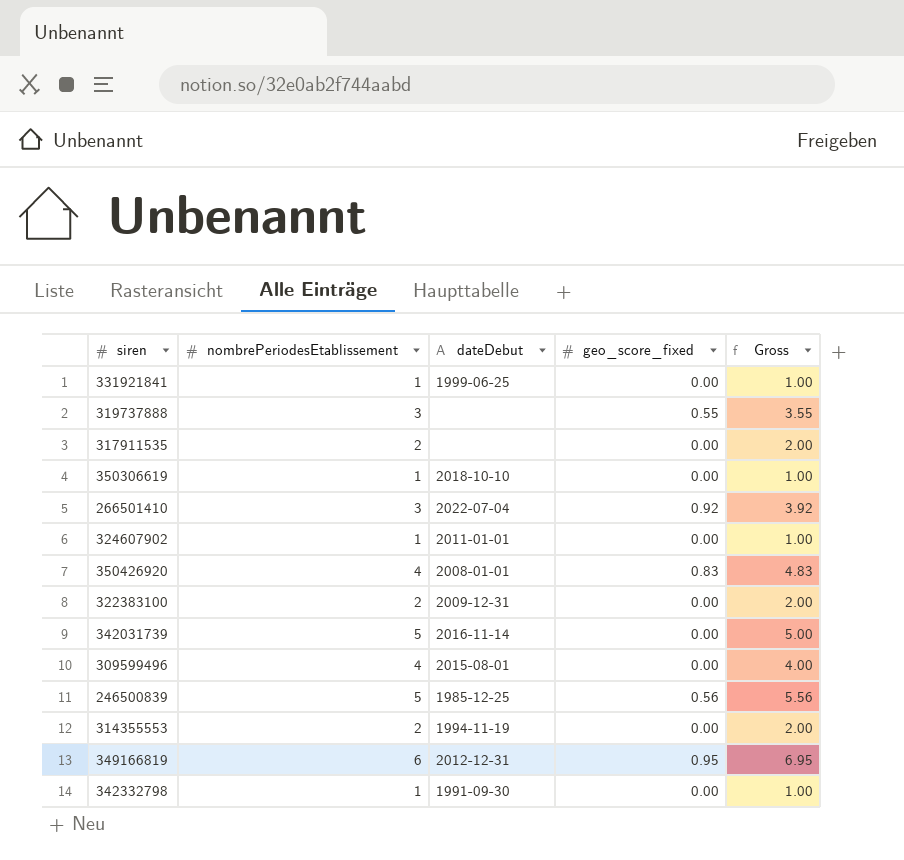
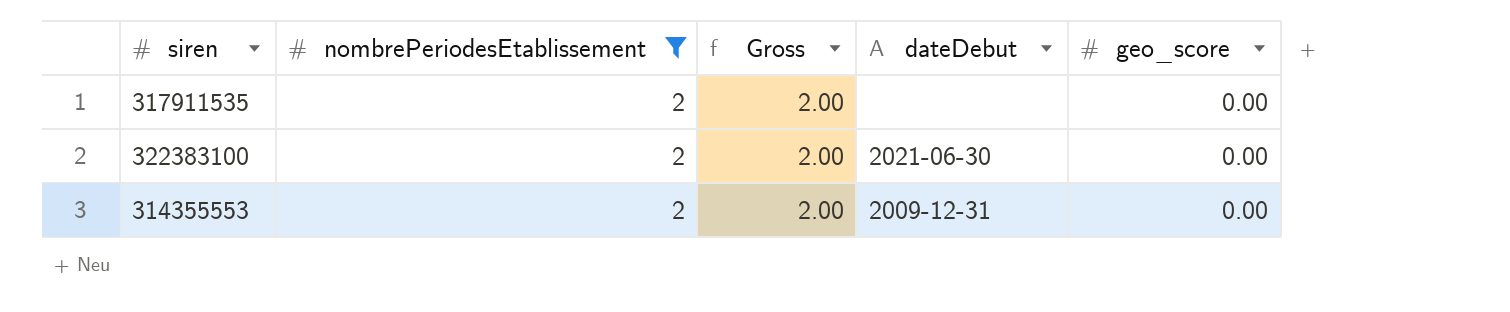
filter: none -> nombrePeriodesEtablissement = 2
column Gross | position: 5 -> 3
column name: geo_score_fixed -> geo_score
322383100 | dateDebut: 2009-12-31 -> 2021-06-30
314355553 | dateDebut: 1994-11-19 -> 2009-12-31

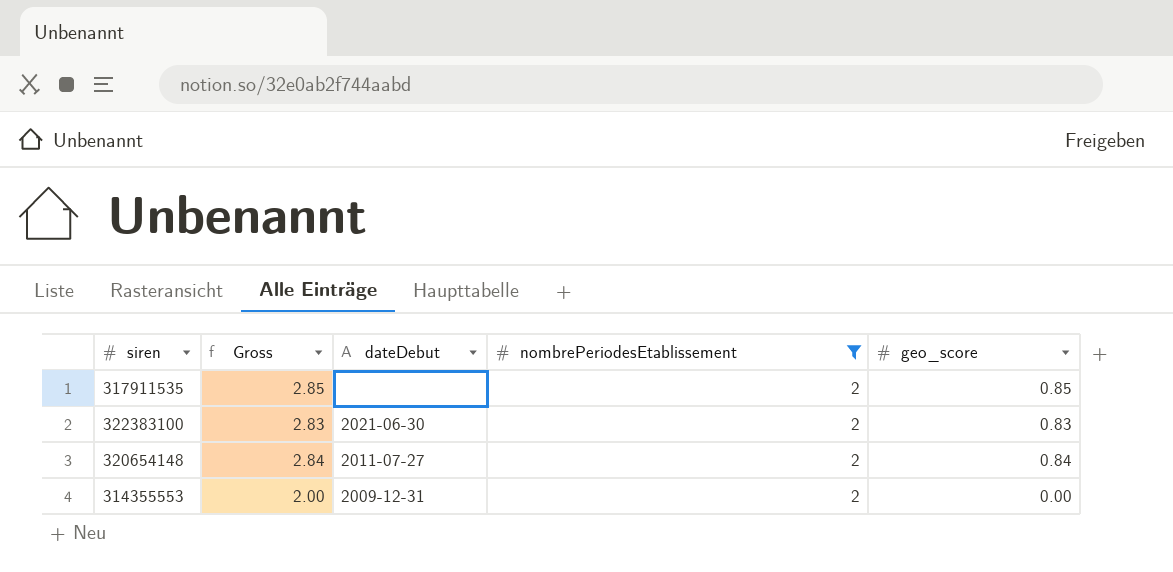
column nombrePeriodesEtablissement | position: 2 -> 4
317911535 | Gross: 2.00 -> 2.85
317911535 | geo_score: 0.00 -> 0.85
322383100 | Gross: 2.00 -> 2.83
322383100 | geo_score: 0.00 -> 0.83
row 320654148: none -> 2.84 | 2011-07-27 | 2 | 0.84

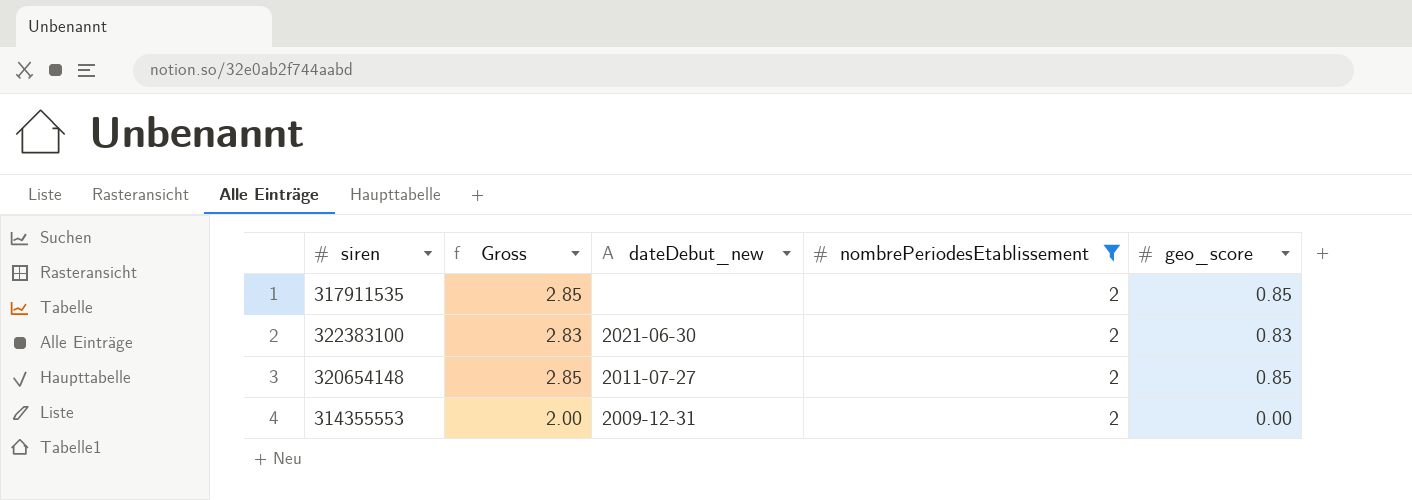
column name: dateDebut -> dateDebut_new
320654148 | Gross: 2.84 -> 2.85
320654148 | geo_score: 0.84 -> 0.85

